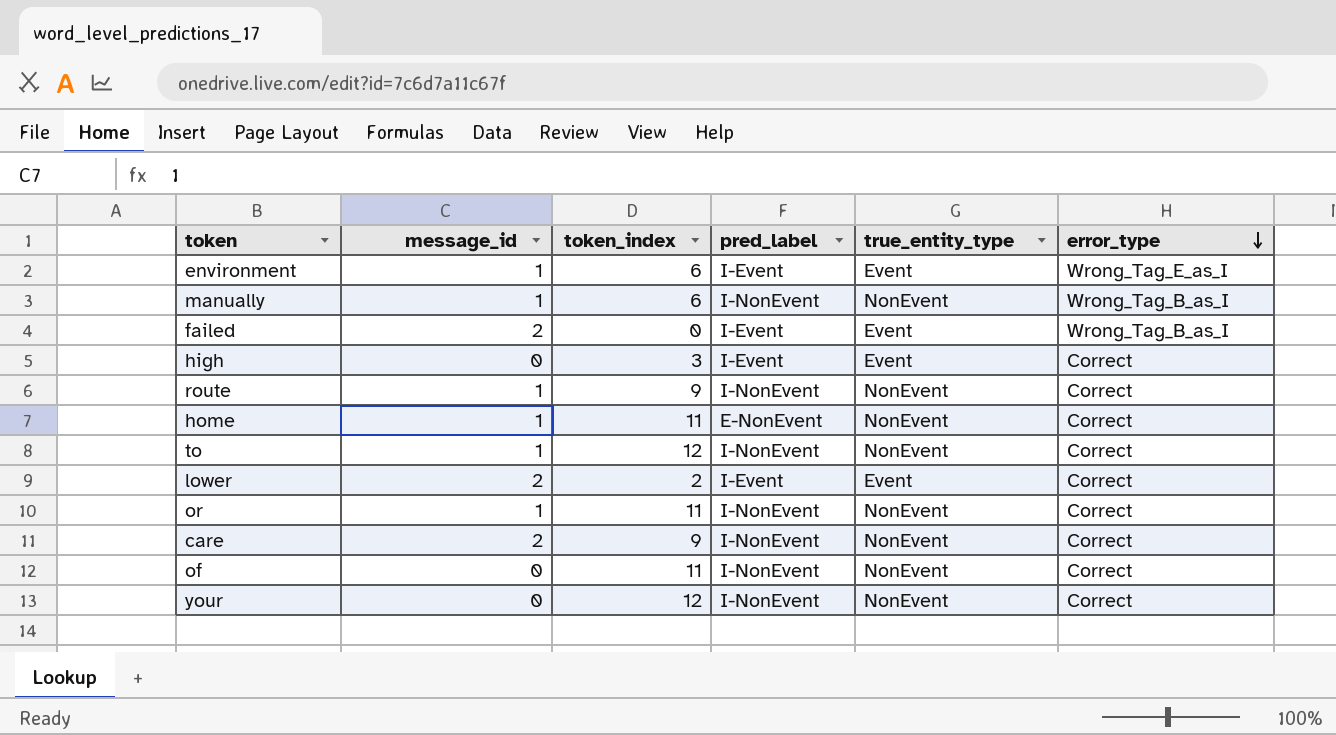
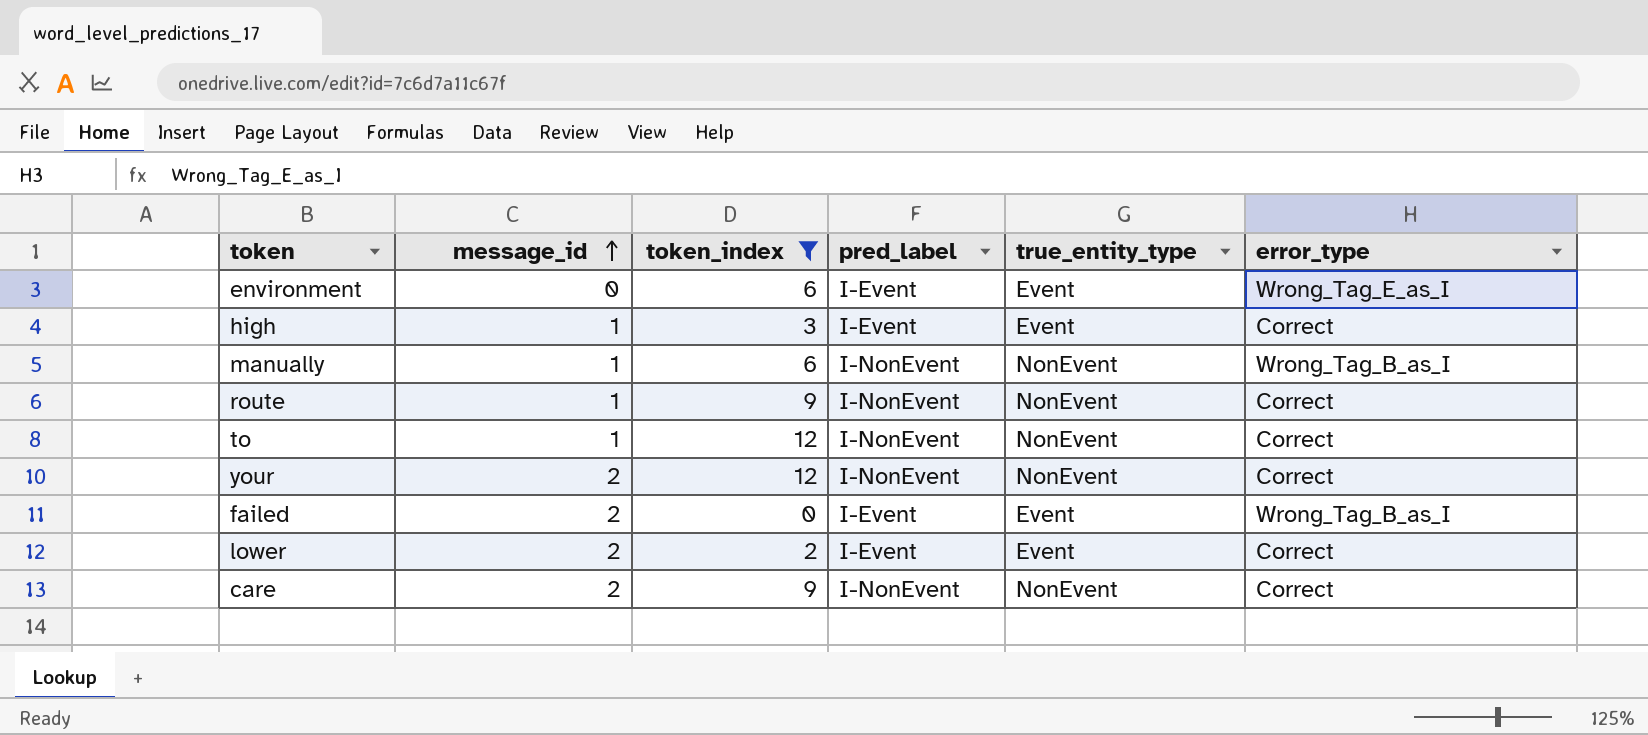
filter: none -> token_index != 11
row order: error_type descending -> message_id ascending
environment | message_id: 1 -> 0
high | message_id: 0 -> 1
your | message_id: 0 -> 2

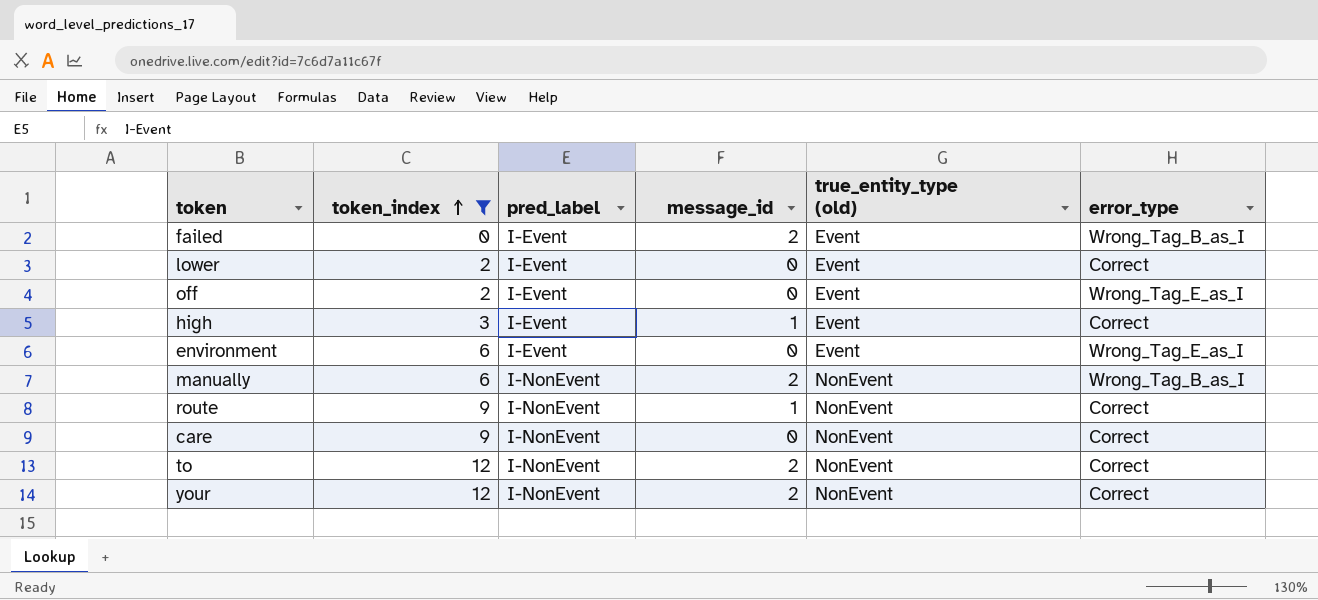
row order: message_id ascending -> token_index ascending
column message_id | position: 2 -> 4
column name: true_entity_type -> true_entity_type (old)
lower | message_id: 2 -> 0
row off: none -> 2 | I-Event | 0 | Event | Wrong_Tag_E_as_I
manually | message_id: 1 -> 2
care | message_id: 2 -> 0
to | message_id: 1 -> 2

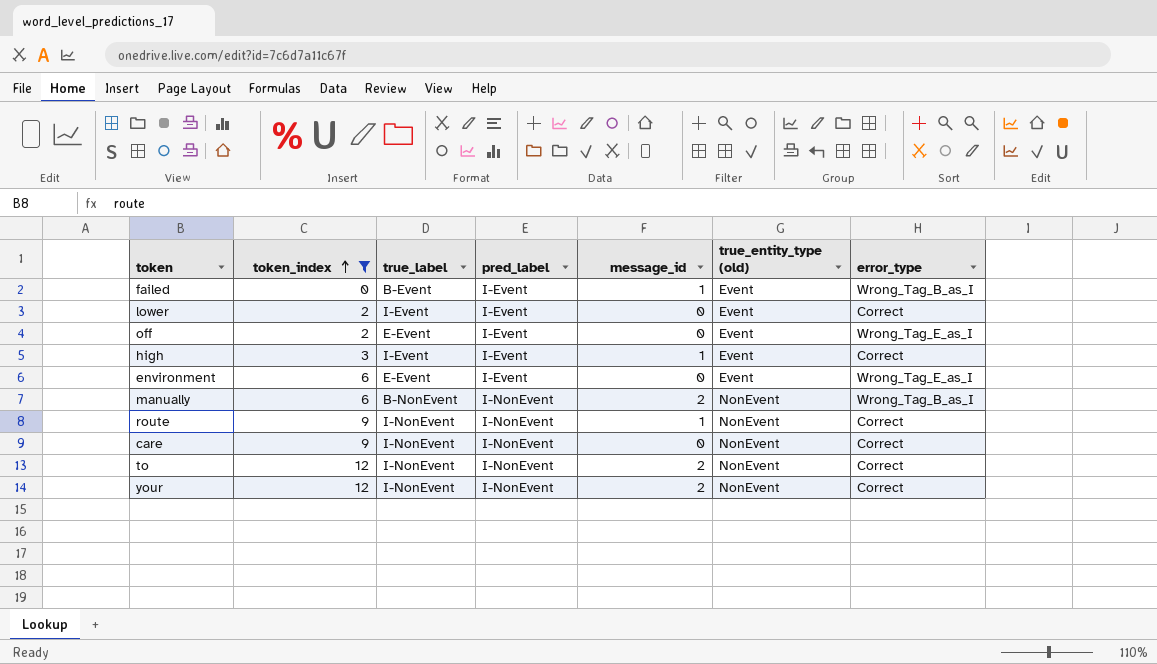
column true_label | position: none -> 3
failed | message_id: 2 -> 1

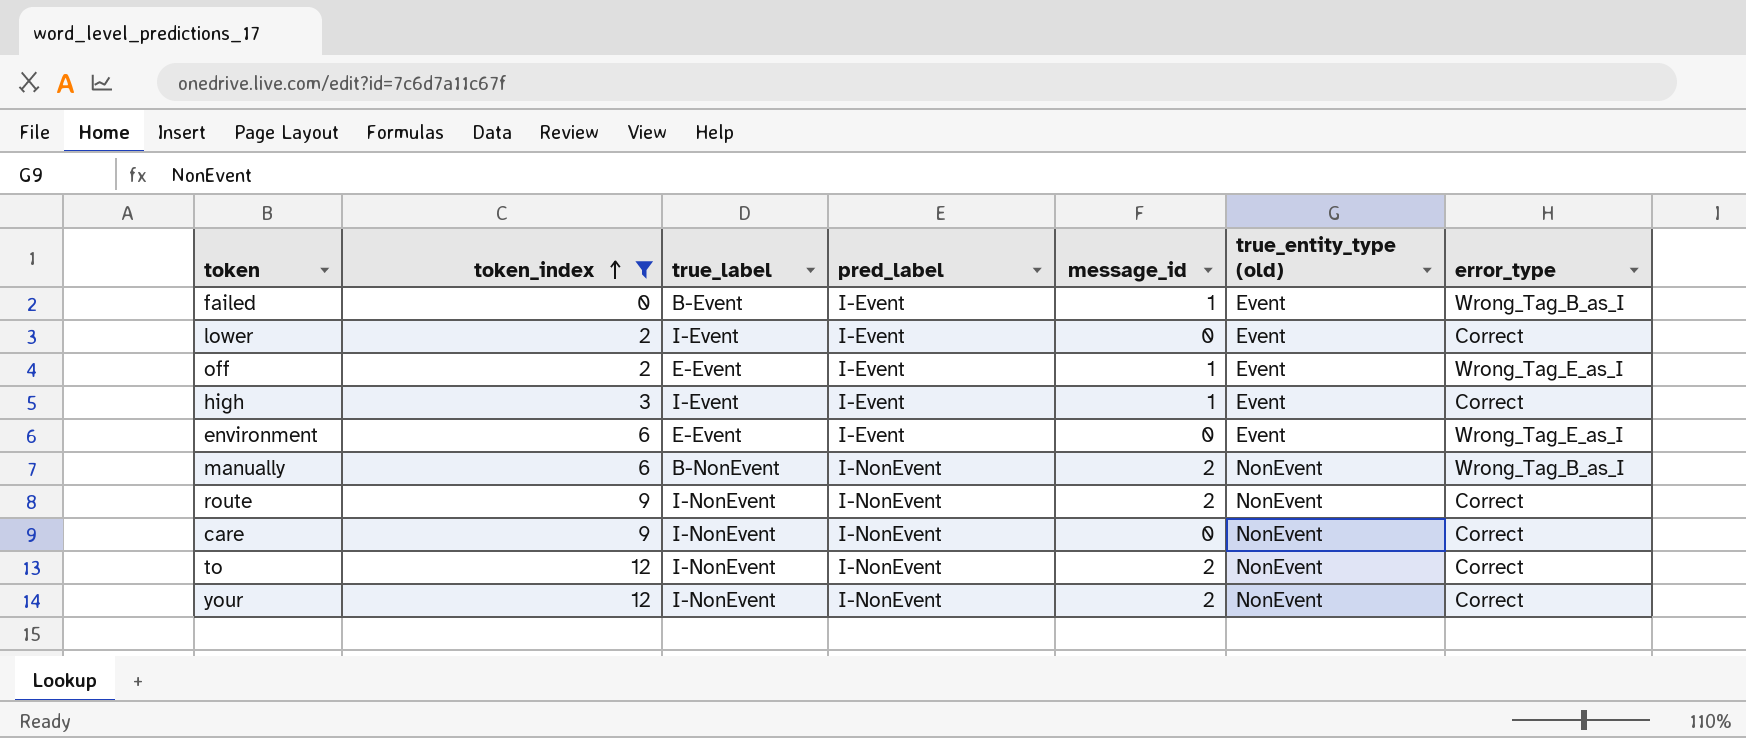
off | message_id: 0 -> 1
route | message_id: 1 -> 2

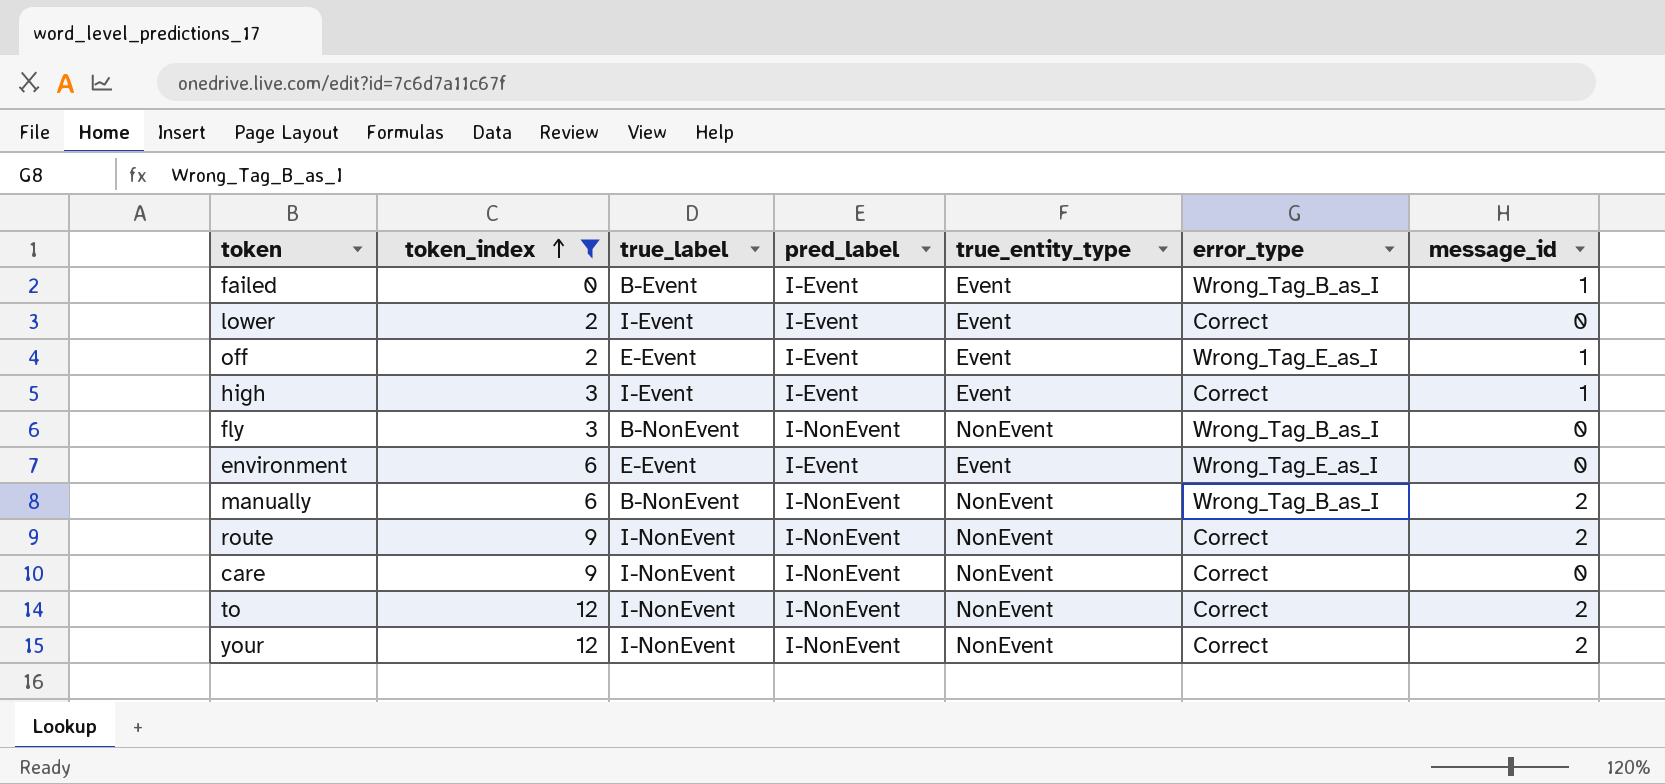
column name: true_entity_type (old) -> true_entity_type
column message_id | position: 5 -> 7
row fly: none -> 3 | B-NonEvent | I-NonEvent | NonEvent | Wrong_Tag_B_as_I | 0

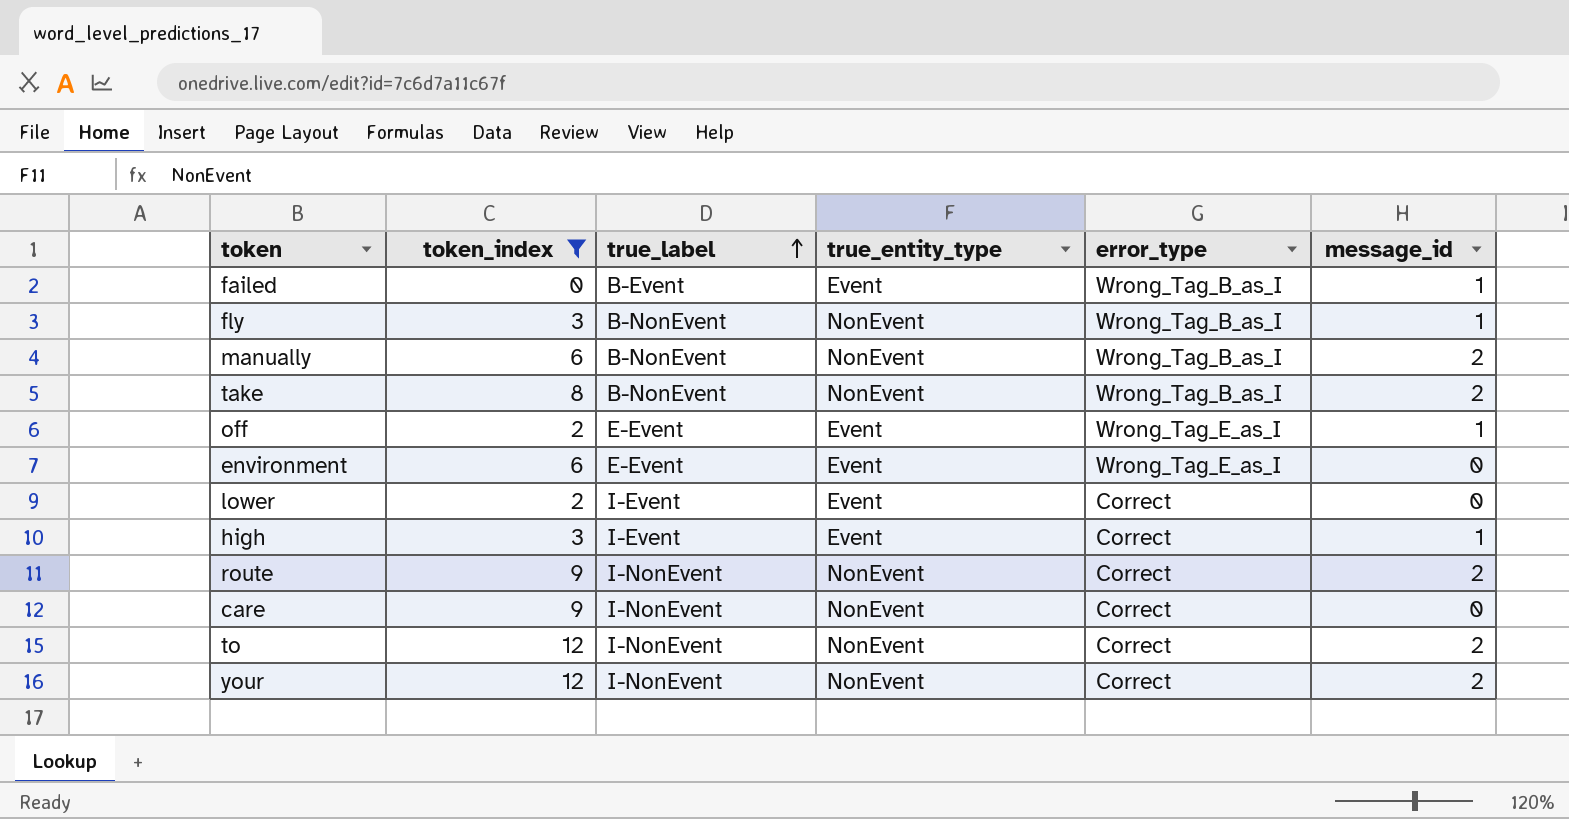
row order: token_index ascending -> true_label ascending
column pred_label | position: 4 -> none
fly | message_id: 0 -> 1
row take: none -> 8 | B-NonEvent | NonEvent | Wrong_Tag_B_as_I | 2

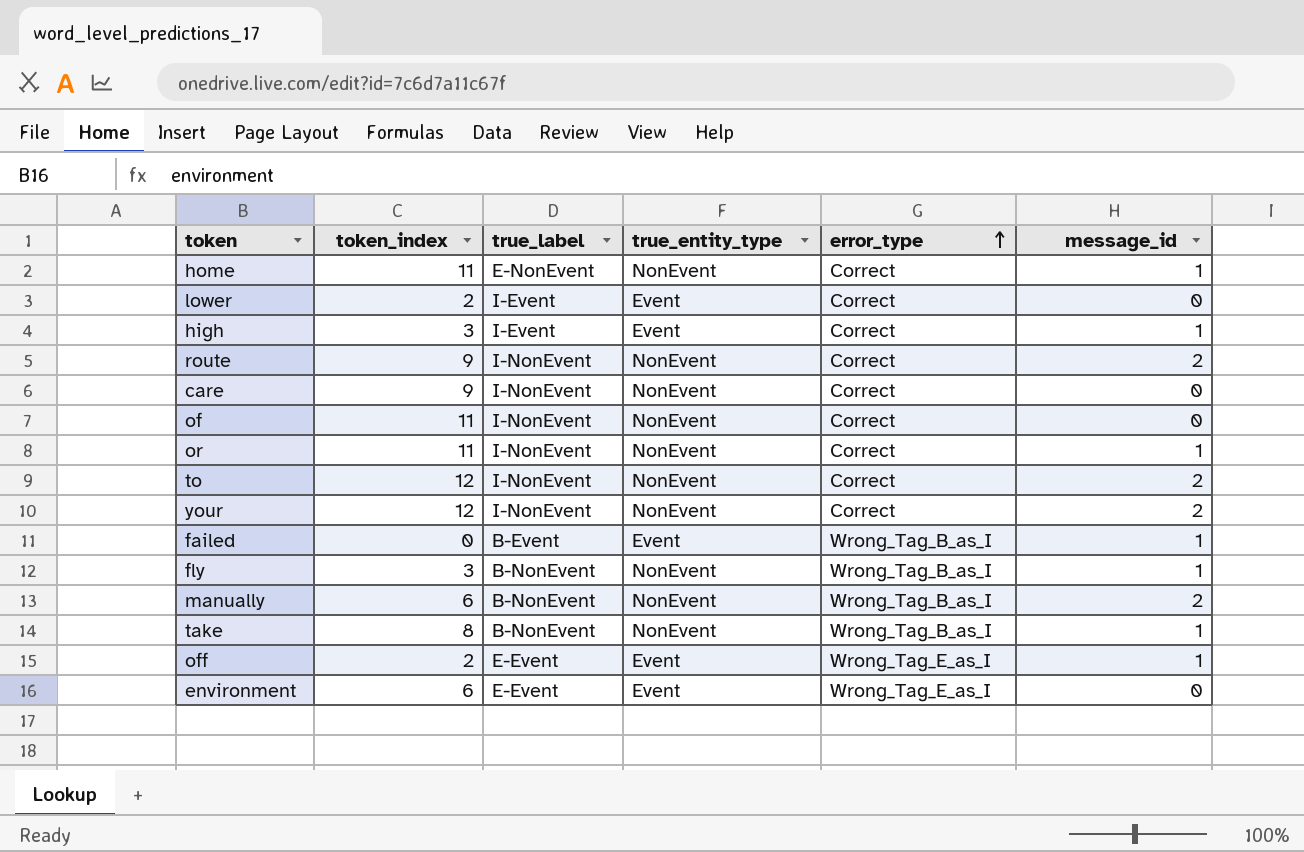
filter: token_index != 11 -> none
row order: true_label ascending -> error_type ascending
take | message_id: 2 -> 1

